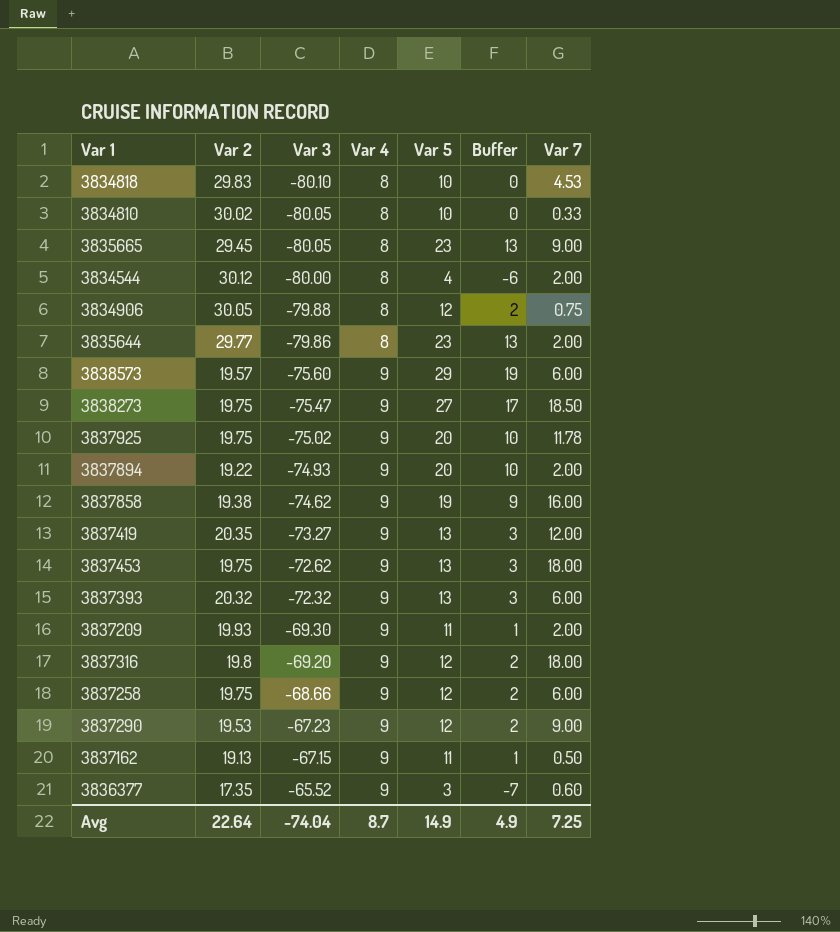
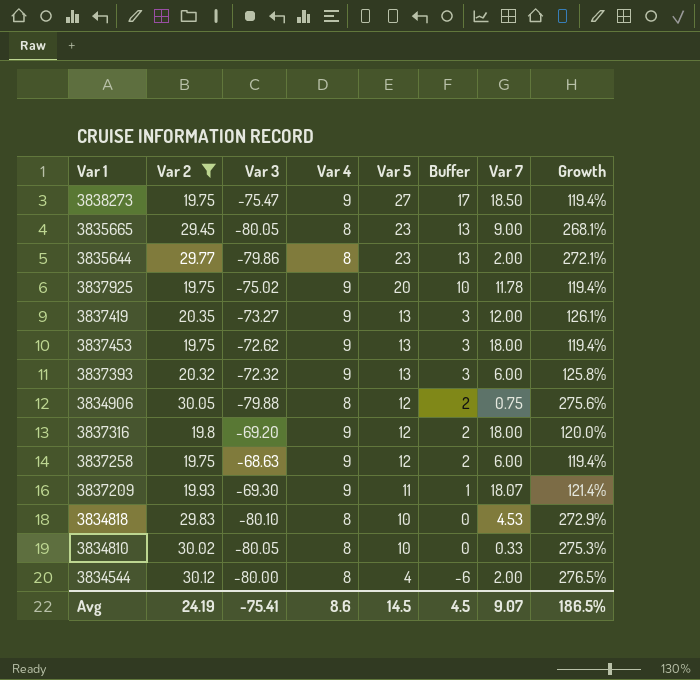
filter: none -> Var 2 >= 19.75
row order: Var 3 ascending -> Var 5 descending
column Growth | formula: none -> ([Var 2] - [Var 4]) / [Var 4]
3837258 | Var 3: -68.66 -> -68.63
3837209 | Var 7: 2.00 -> 18.07
Avg | Var 2: 22.64 -> 24.19
Avg | Var 3: -74.04 -> -75.41
Avg | Var 4: 8.7 -> 8.6
Avg | Var 5: 14.9 -> 14.5
Avg | Buffer: 4.9 -> 4.5
Avg | Var 7: 7.25 -> 9.07

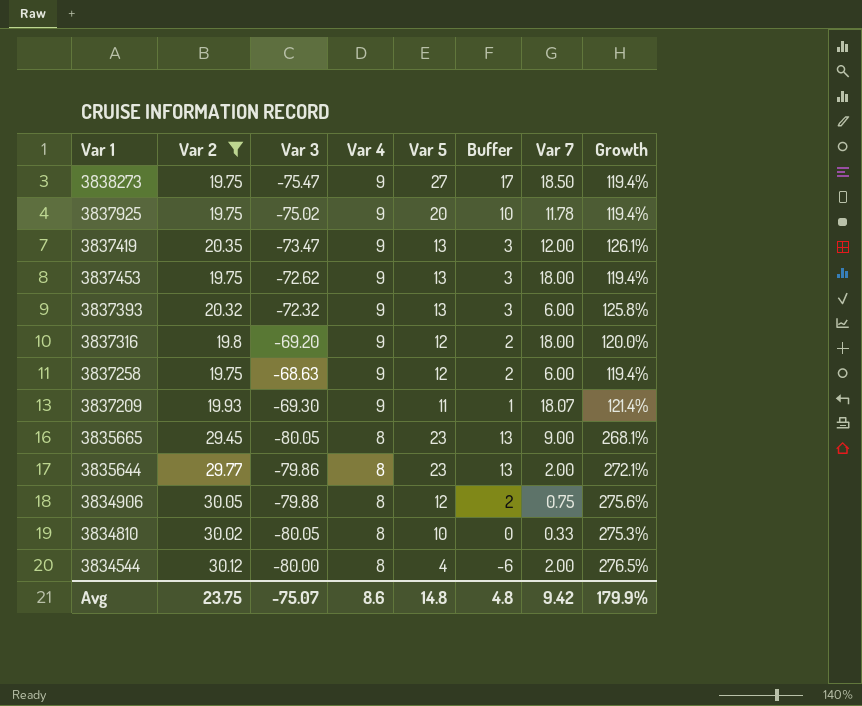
row order: Var 5 descending -> Var 4 descending
row 3834818: 29.83 | -80.10 | 8 | 10 | 0 | 4.53 | 272.9% -> none
3837419 | Var 3: -73.27 -> -73.47
Avg | Var 2: 24.19 -> 23.75
Avg | Var 3: -75.41 -> -75.07
Avg | Var 5: 14.5 -> 14.8
Avg | Buffer: 4.5 -> 4.8
Avg | Var 7: 9.07 -> 9.42
Avg | Growth: 186.5% -> 179.9%

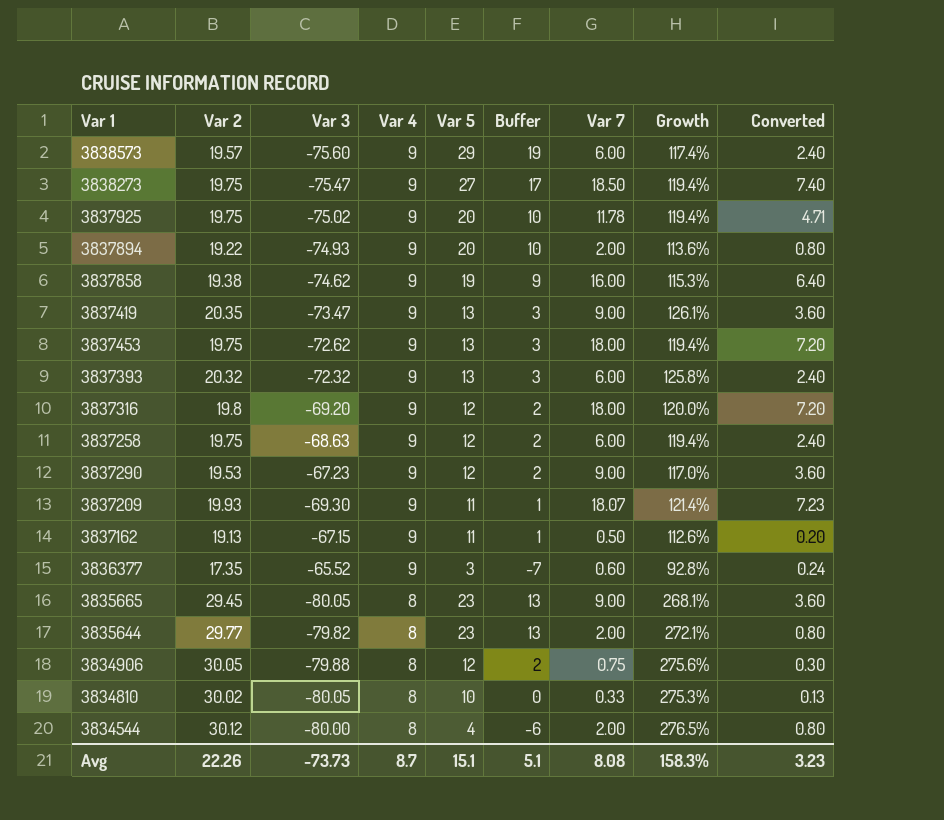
filter: Var 2 >= 19.75 -> none
column Converted | formula: none -> [Var 7] * 0.4
3837419 | Var 7: 12.00 -> 9.00
3835644 | Var 3: -79.86 -> -79.82
Avg | Var 2: 23.75 -> 22.26
Avg | Var 3: -75.07 -> -73.73
Avg | Var 4: 8.6 -> 8.7
Avg | Var 5: 14.8 -> 15.1
Avg | Buffer: 4.8 -> 5.1
Avg | Var 7: 9.42 -> 8.08
Avg | Growth: 179.9% -> 158.3%

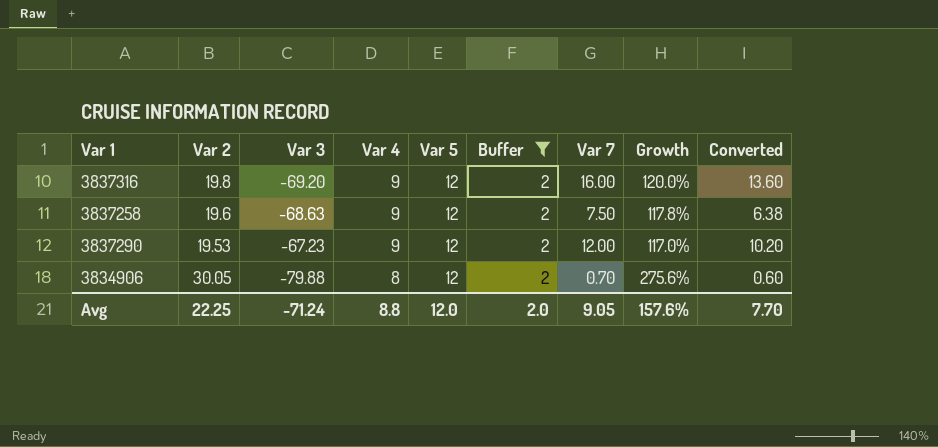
filter: none -> Buffer = 2
column Converted | formula: [Var 7] * 0.4 -> [Var 7] * 0.85
3837316 | Var 7: 18.00 -> 16.00
3837258 | Var 2: 19.75 -> 19.6
3837258 | Var 7: 6.00 -> 7.50
3837258 | Growth: 119.4% -> 117.8%
3837290 | Var 7: 9.00 -> 12.00
3834906 | Var 7: 0.75 -> 0.70
Avg | Var 2: 22.26 -> 22.25
Avg | Var 3: -73.73 -> -71.24
Avg | Var 4: 8.7 -> 8.8
Avg | Var 5: 15.1 -> 12.0
Avg | Buffer: 5.1 -> 2.0
Avg | Var 7: 8.08 -> 9.05
Avg | Growth: 158.3% -> 157.6%
Avg | Converted: 3.23 -> 7.70

